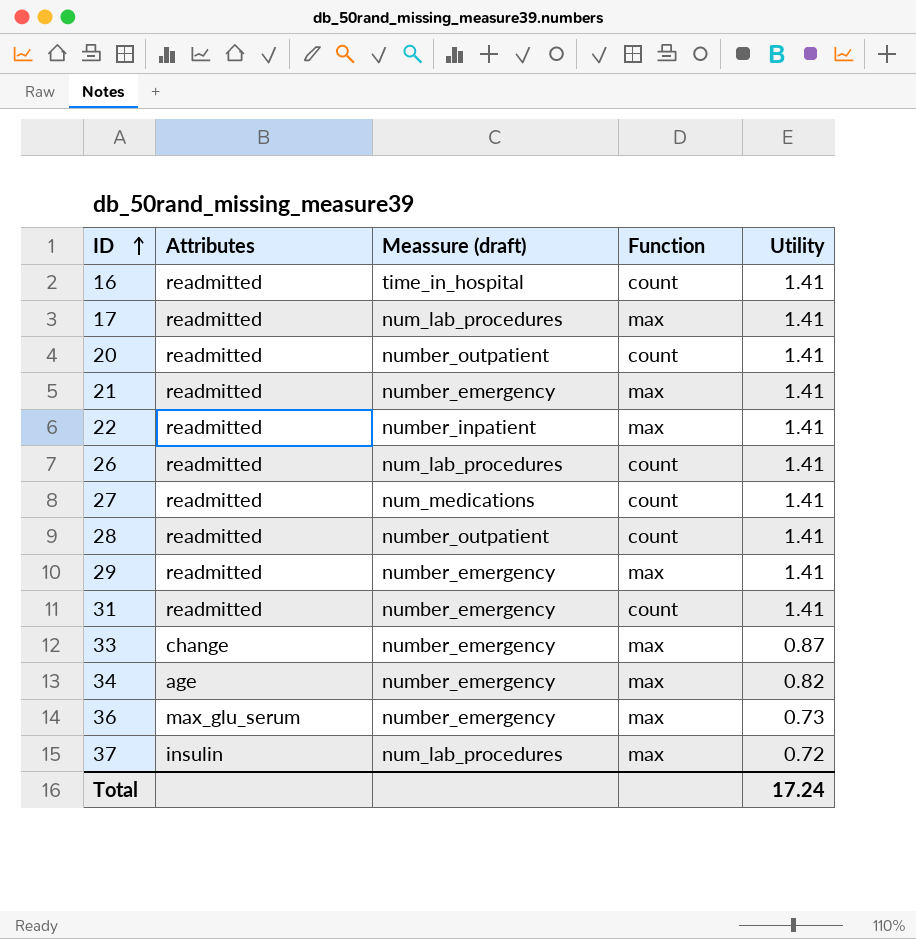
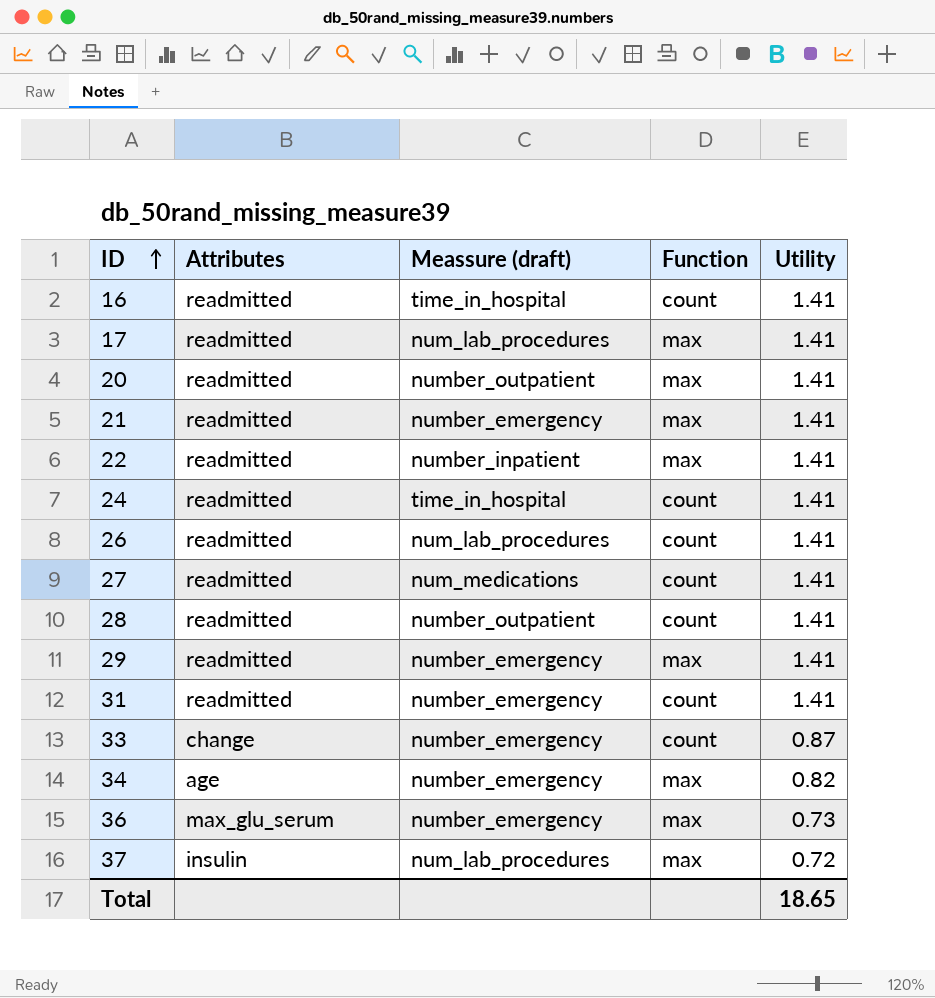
20 | Function: count -> max
row 24: none -> readmitted | time_in_hospital | count | 1.41
33 | Function: max -> count
Total | Utility: 17.24 -> 18.65

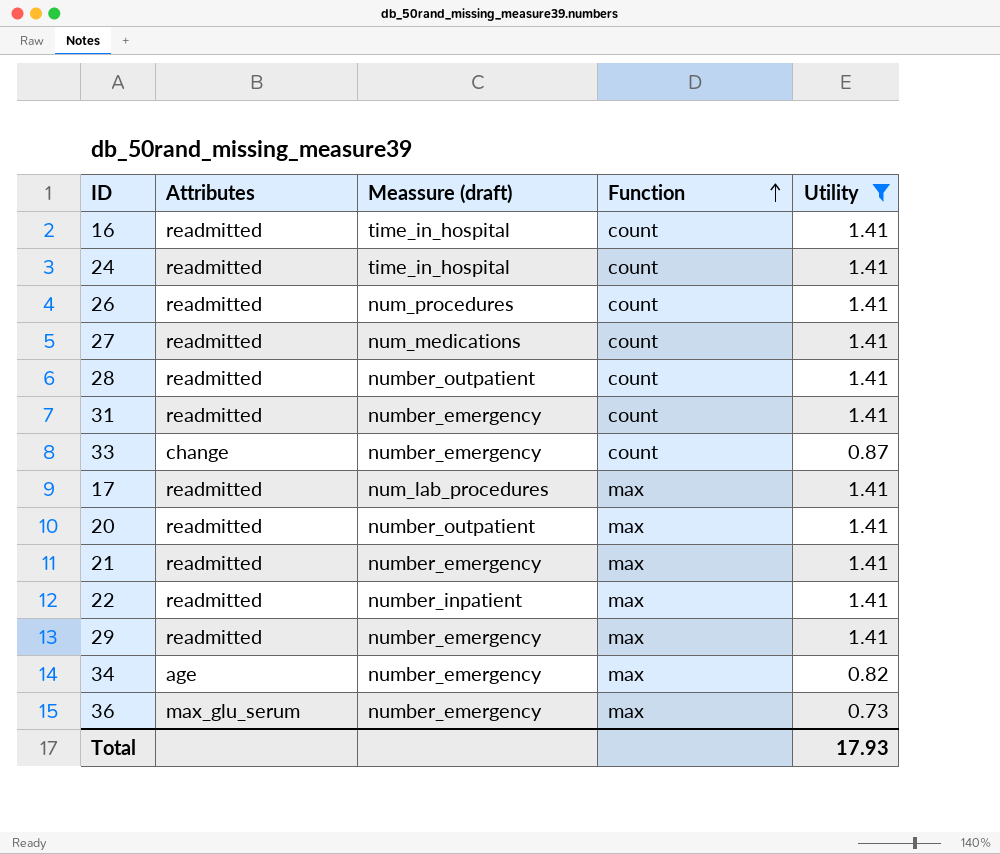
filter: none -> Utility != 0.72
row order: ID ascending -> Function ascending
26 | Meassure (draft): num_lab_procedures -> num_procedures
Total | Utility: 18.65 -> 17.93

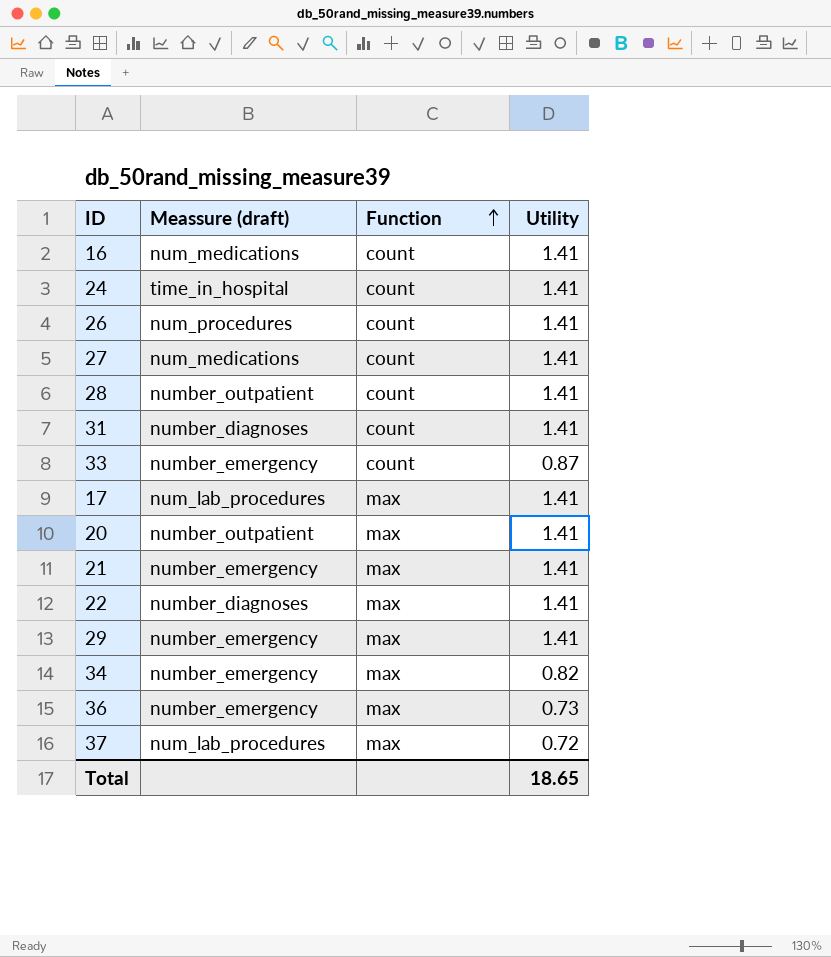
filter: Utility != 0.72 -> none
column Attributes | position: 2 -> none
16 | Meassure (draft): time_in_hospital -> num_medications
31 | Meassure (draft): number_emergency -> number_diagnoses
22 | Meassure (draft): number_inpatient -> number_diagnoses
Total | Utility: 17.93 -> 18.65

